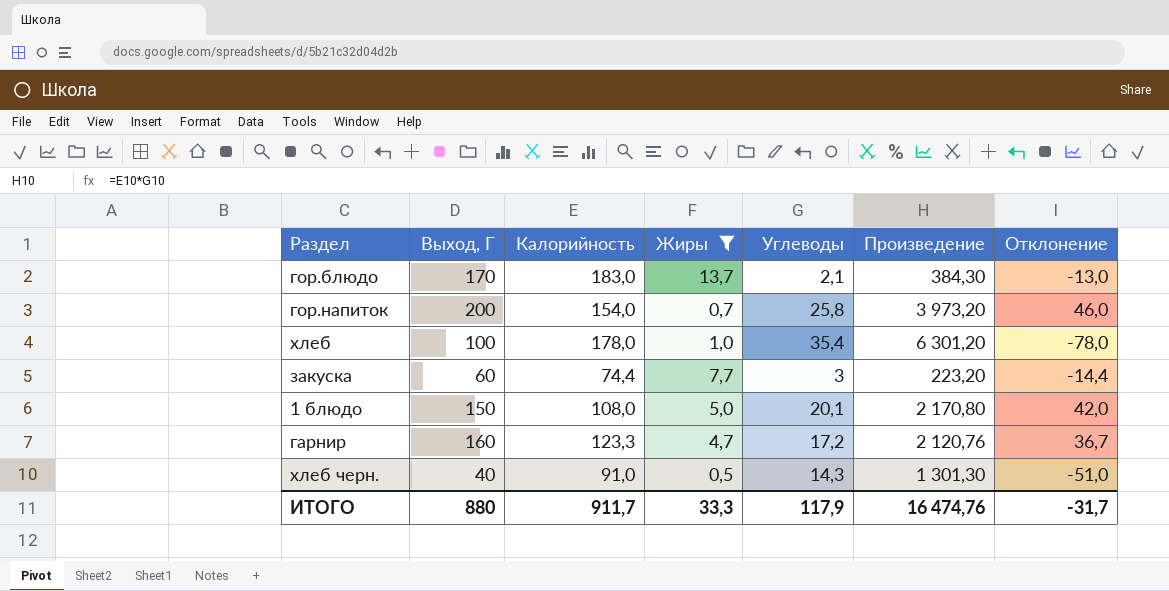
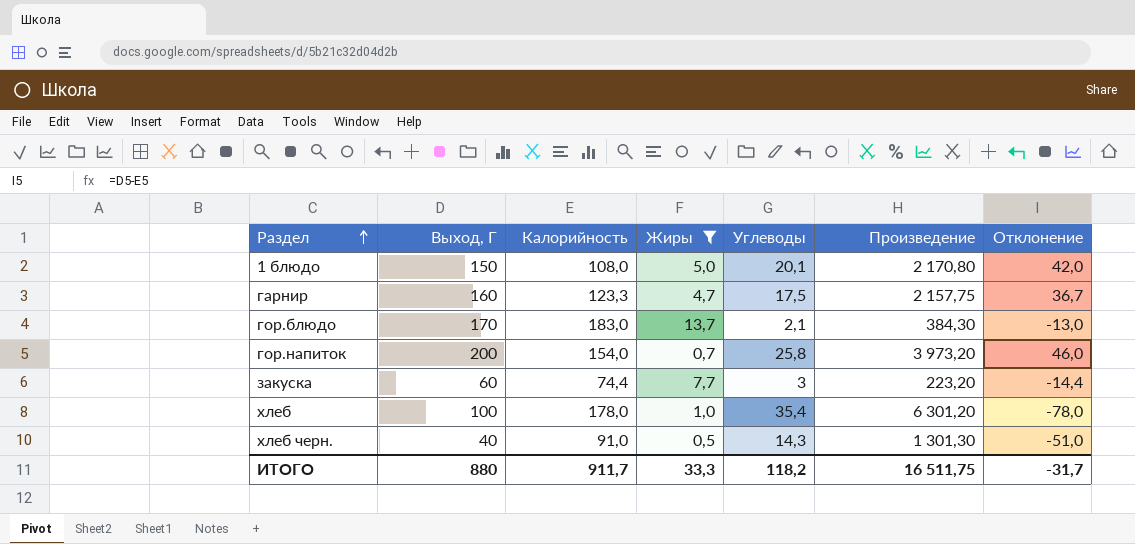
row order: none -> Раздел ascending
гарнир | Углеводы: 17,2 -> 17,5
гарнир | Произведение: 2 120,76 -> 2 157,75
ИТОГО | Углеводы: 117,9 -> 118,2
ИТОГО | Произведение: 16 474,76 -> 16 511,75

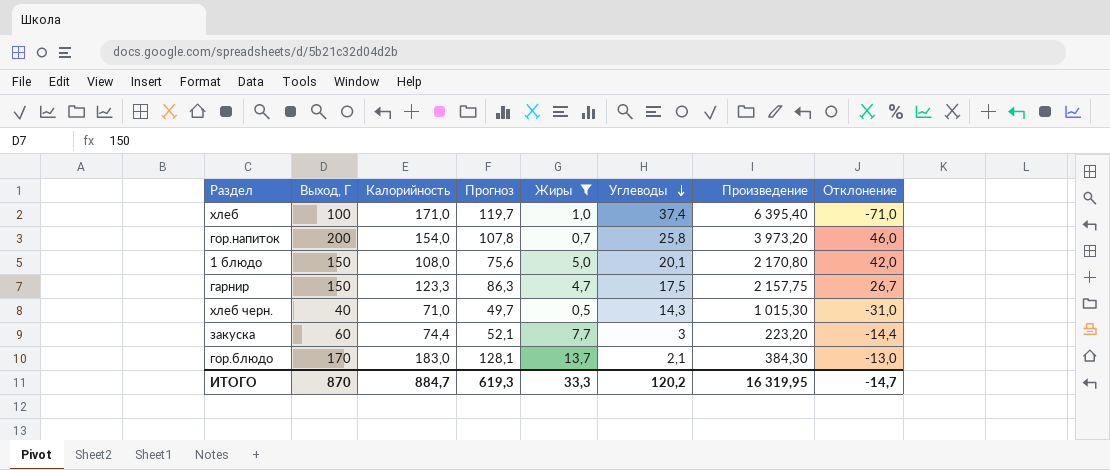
row order: Раздел ascending -> Углеводы descending
column Прогноз | formula: none -> [Калорийность] * 0,7
хлеб | Калорийность: 178,0 -> 171,0
хлеб | Углеводы: 35,4 -> 37,4
хлеб | Произведение: 6 301,20 -> 6 395,40
хлеб | Отклонение: -78,0 -> -71,0
гарнир | Выход, Г: 160 -> 150
гарнир | Отклонение: 36,7 -> 26,7
хлеб черн. | Калорийность: 91,0 -> 71,0
хлеб черн. | Произведение: 1 301,30 -> 1 015,30
хлеб черн. | Отклонение: -51,0 -> -31,0
ИТОГО | Выход, Г: 880 -> 870
ИТОГО | Калорийность: 911,7 -> 884,7
ИТОГО | Углеводы: 118,2 -> 120,2
ИТОГО | Произведение: 16 511,75 -> 16 319,95
ИТОГО | Отклонение: -31,7 -> -14,7

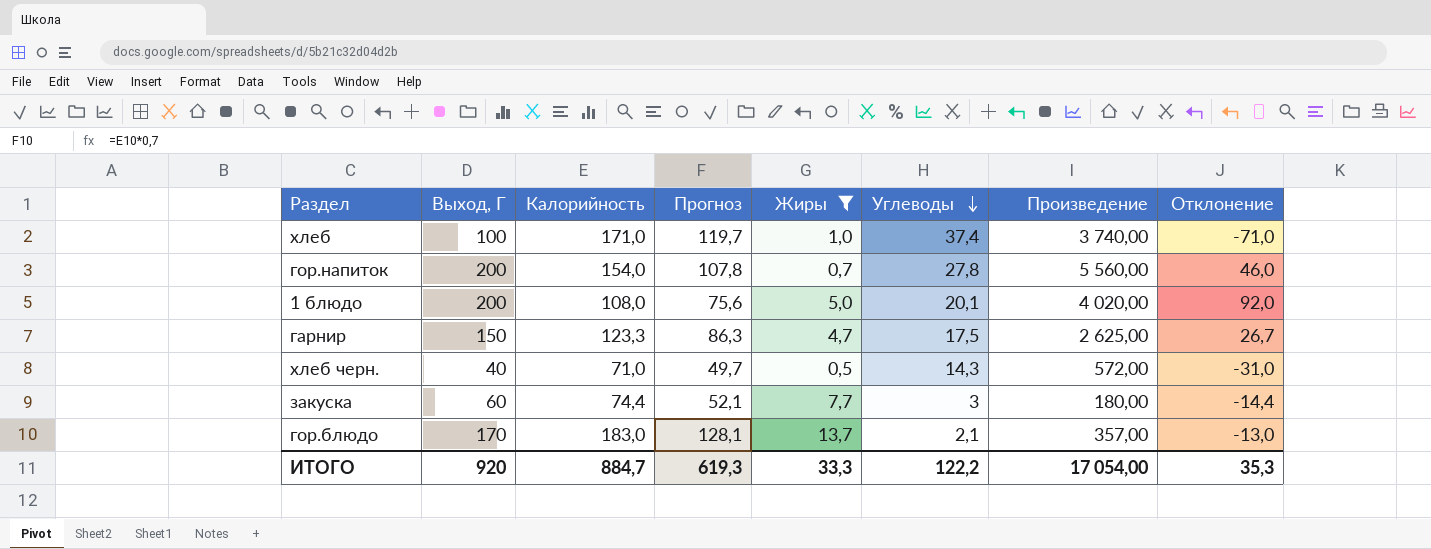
column Произведение | formula: [Калорийность] * [Углеводы] -> [Выход, Г] * [Углеводы]
гор.напиток | Углеводы: 25,8 -> 27,8
1 блюдо | Выход, Г: 150 -> 200
1 блюдо | Отклонение: 42,0 -> 92,0
ИТОГО | Выход, Г: 870 -> 920
ИТОГО | Углеводы: 120,2 -> 122,2
ИТОГО | Произведение: 16 319,95 -> 17 054,00
ИТОГО | Отклонение: -14,7 -> 35,3

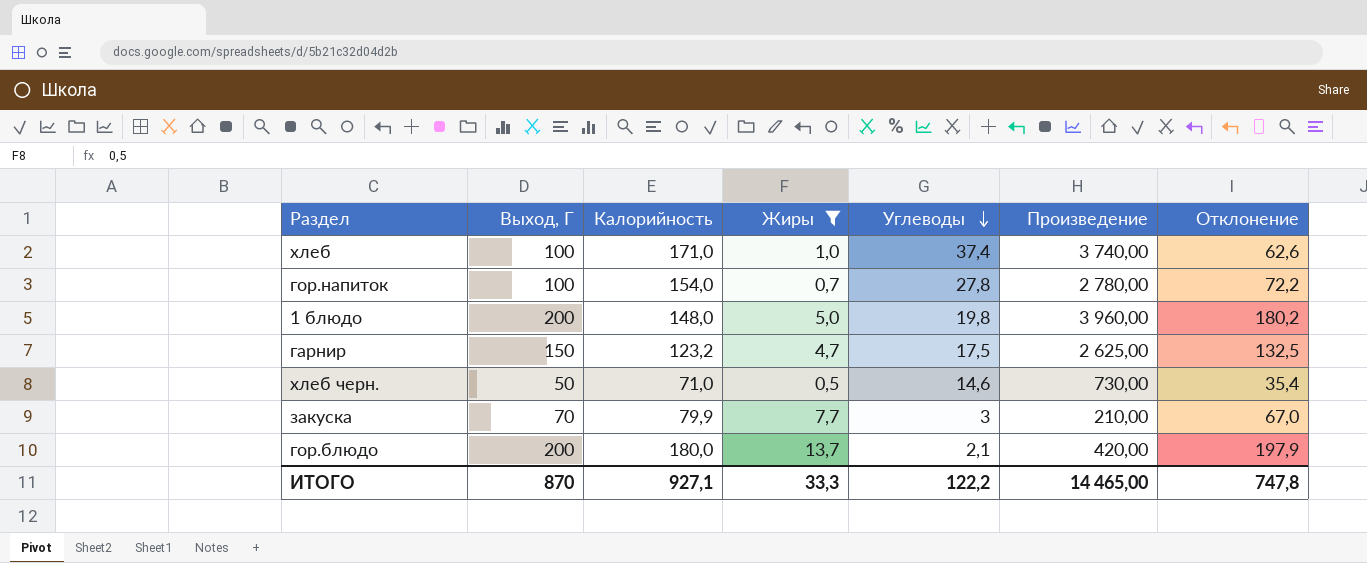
column Прогноз | formula: [Калорийность] * 0,7 -> none
column Отклонение | formula: [Выход, Г] - [Калорийность] -> [Выход, Г] - [Углеводы]
гор.напиток | Выход, Г: 200 -> 100
гор.напиток | Произведение: 5 560,00 -> 2 780,00
1 блюдо | Калорийность: 108,0 -> 148,0
1 блюдо | Углеводы: 20,1 -> 19,8
1 блюдо | Произведение: 4 020,00 -> 3 960,00
гарнир | Калорийность: 123,3 -> 123,2
хлеб черн. | Выход, Г: 40 -> 50
хлеб черн. | Углеводы: 14,3 -> 14,6
хлеб черн. | Произведение: 572,00 -> 730,00
закуска | Выход, Г: 60 -> 70
закуска | Калорийность: 74,4 -> 79,9
закуска | Произведение: 180,00 -> 210,00
гор.блюдо | Выход, Г: 170 -> 200
гор.блюдо | Калорийность: 183,0 -> 180,0
гор.блюдо | Произведение: 357,00 -> 420,00
ИТОГО | Выход, Г: 920 -> 870
ИТОГО | Калорийность: 884,7 -> 927,1
ИТОГО | Произведение: 17 054,00 -> 14 465,00
ИТОГО | Отклонение: 35,3 -> 747,8

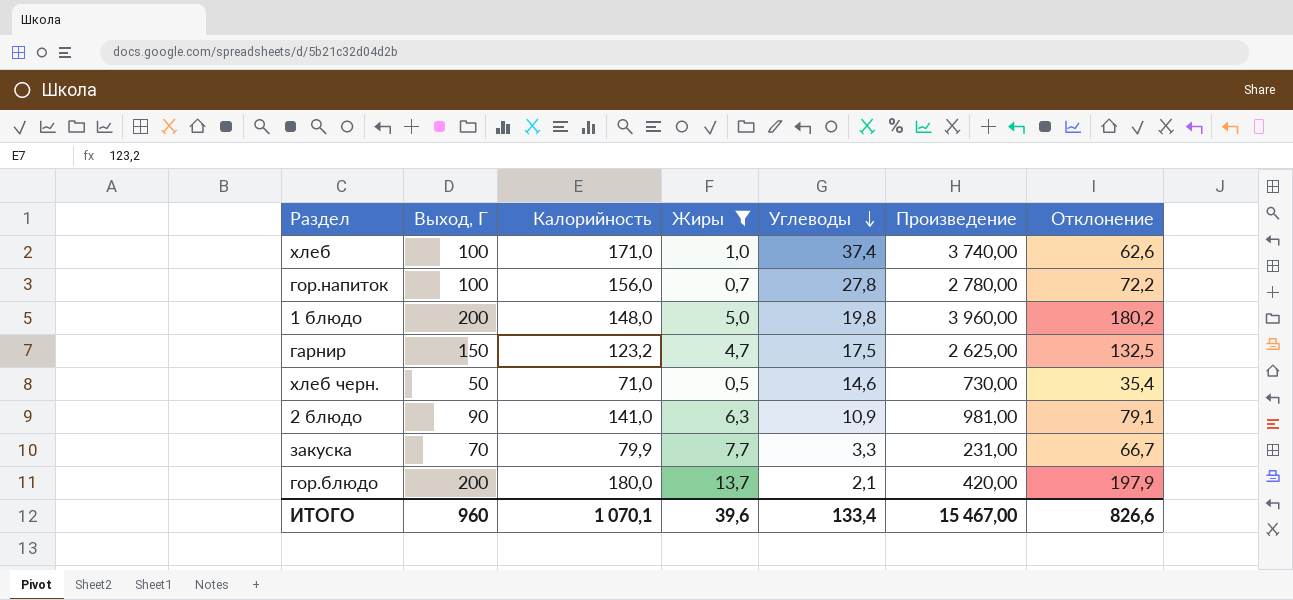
гор.напиток | Калорийность: 154,0 -> 156,0
row 2 блюдо: none -> 90 | 141,0 | 6,3 | 10,9 | 981,00 | 79,1
закуска | Углеводы: 3 -> 3,3
закуска | Произведение: 210,00 -> 231,00
закуска | Отклонение: 67,0 -> 66,7
ИТОГО | Выход, Г: 870 -> 960
ИТОГО | Калорийность: 927,1 -> 1 070,1
ИТОГО | Жиры: 33,3 -> 39,6
ИТОГО | Углеводы: 122,2 -> 133,4
ИТОГО | Произведение: 14 465,00 -> 15 467,00
ИТОГО | Отклонение: 747,8 -> 826,6

